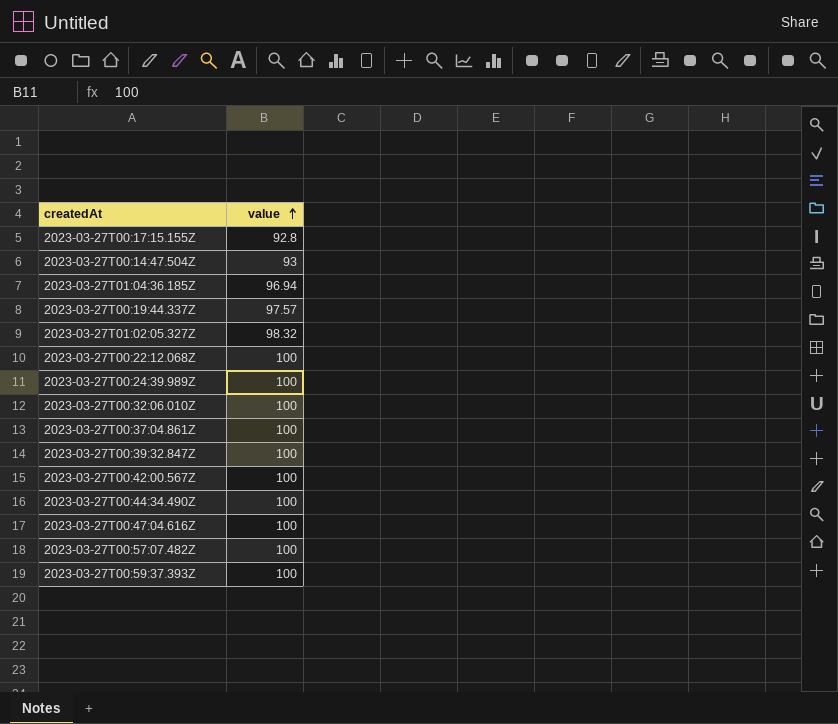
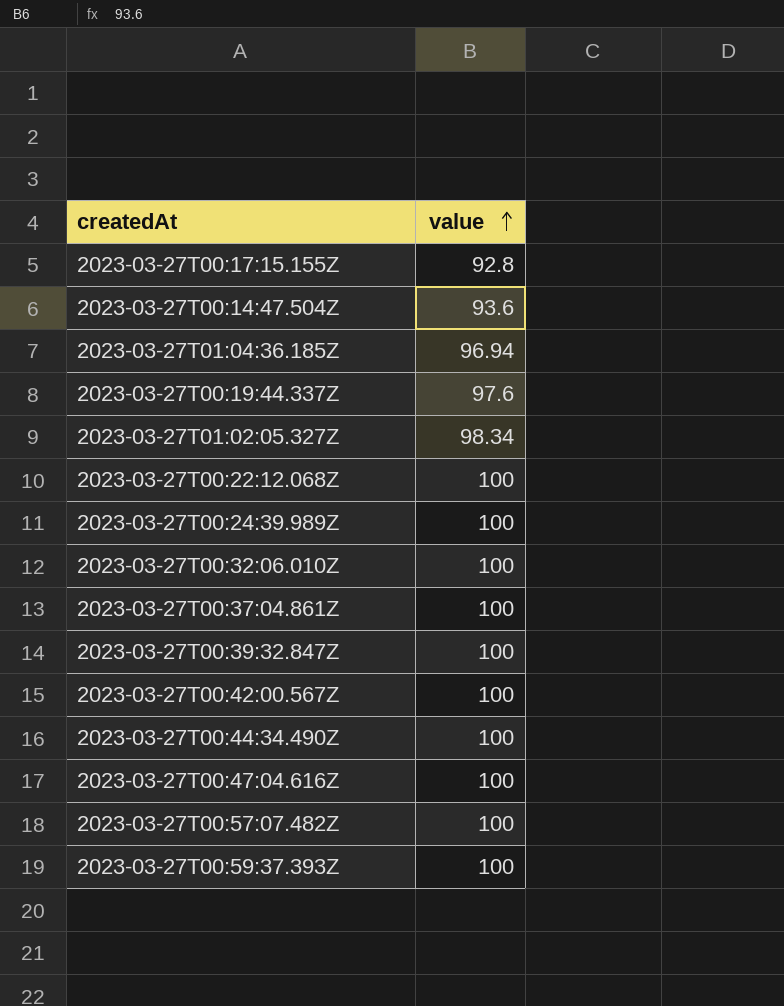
2023-03-27T00:14:47.504Z | value: 93 -> 93.6
2023-03-27T00:19:44.337Z | value: 97.57 -> 97.6
2023-03-27T01:02:05.327Z | value: 98.32 -> 98.34

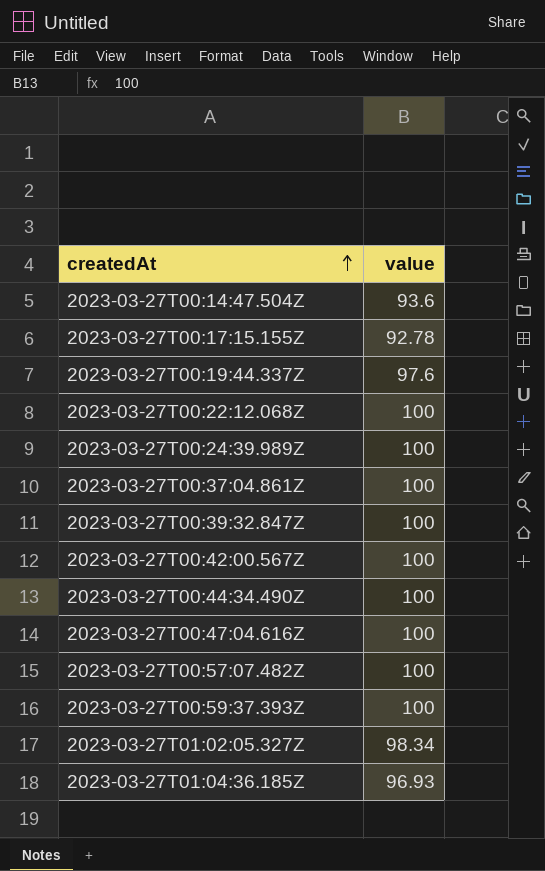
row order: value ascending -> createdAt ascending
row 2023-03-27T00:32:06.010Z: 100 -> none
2023-03-27T00:17:15.155Z | value: 92.8 -> 92.78
2023-03-27T01:04:36.185Z | value: 96.94 -> 96.93

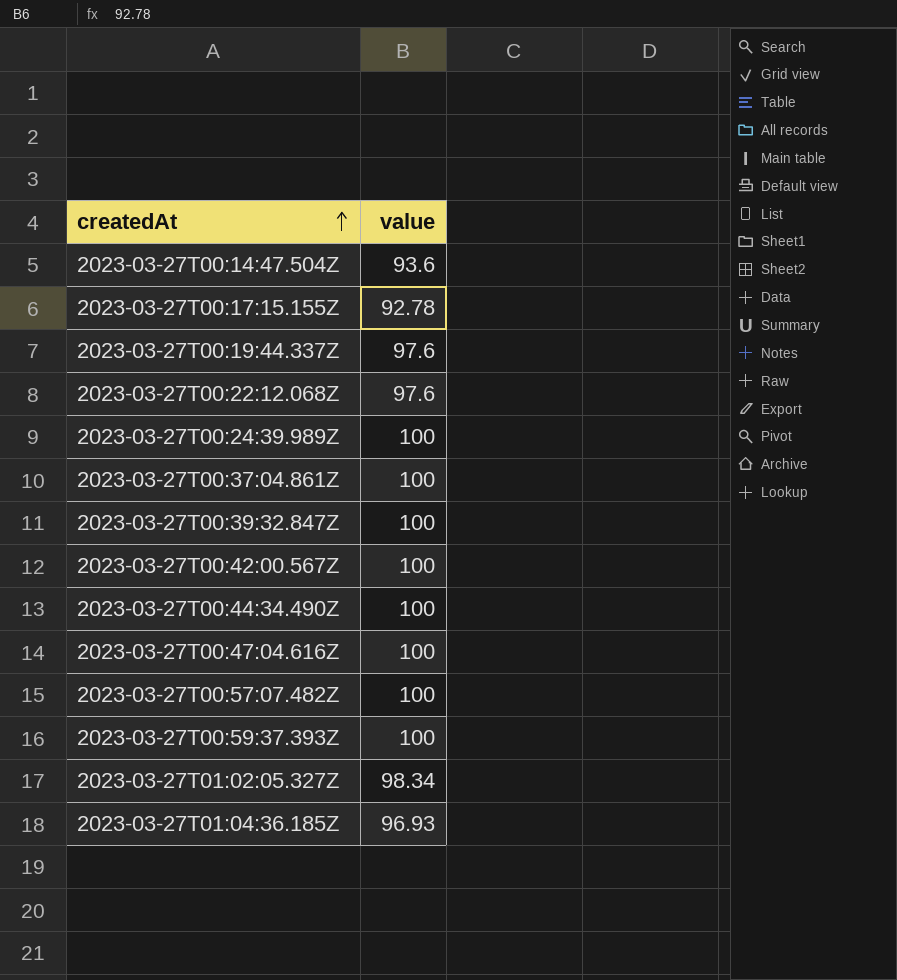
2023-03-27T00:22:12.068Z | value: 100 -> 97.6

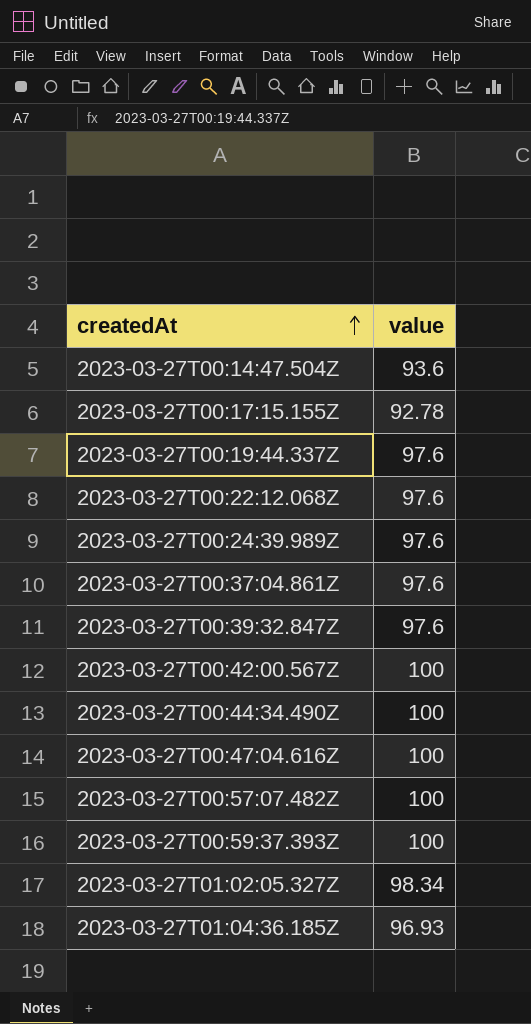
2023-03-27T00:24:39.989Z | value: 100 -> 97.6
2023-03-27T00:37:04.861Z | value: 100 -> 97.6
2023-03-27T00:39:32.847Z | value: 100 -> 97.6

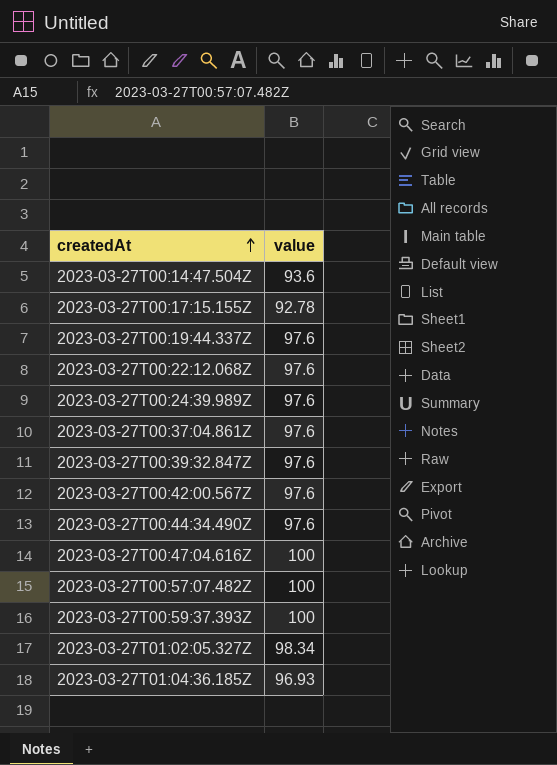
2023-03-27T00:42:00.567Z | value: 100 -> 97.6
2023-03-27T00:44:34.490Z | value: 100 -> 97.6

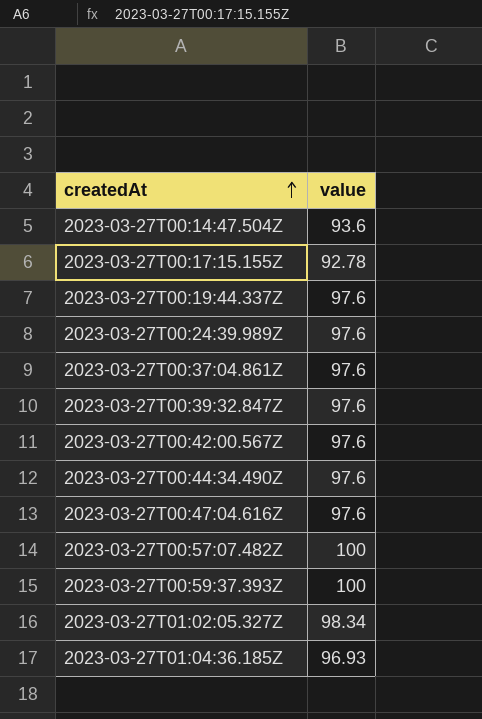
row 2023-03-27T00:22:12.068Z: 97.6 -> none
2023-03-27T00:47:04.616Z | value: 100 -> 97.6

